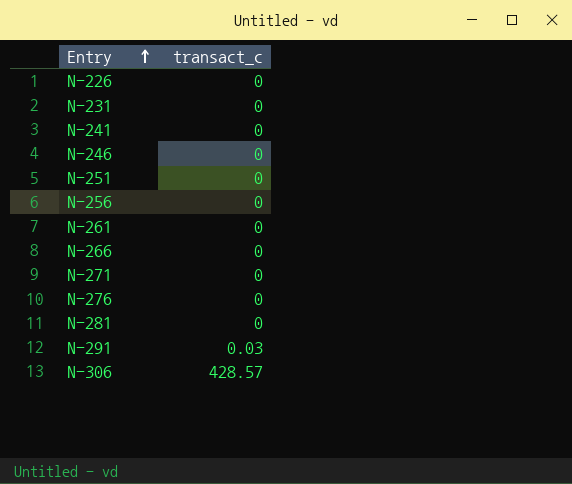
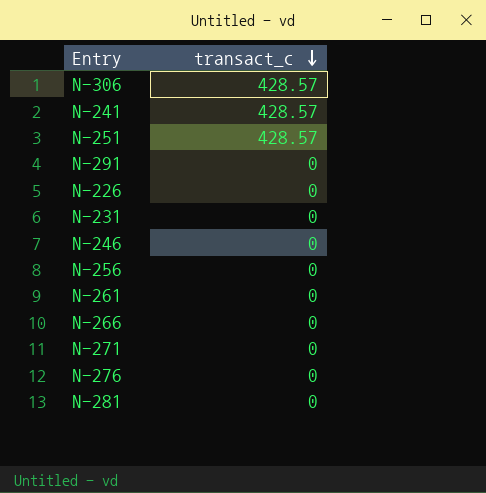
row order: Entry ascending -> transact_c descending
N-241 | transact_c: 0 -> 428.57
N-251 | transact_c: 0 -> 428.57
N-291 | transact_c: 0.03 -> 0

